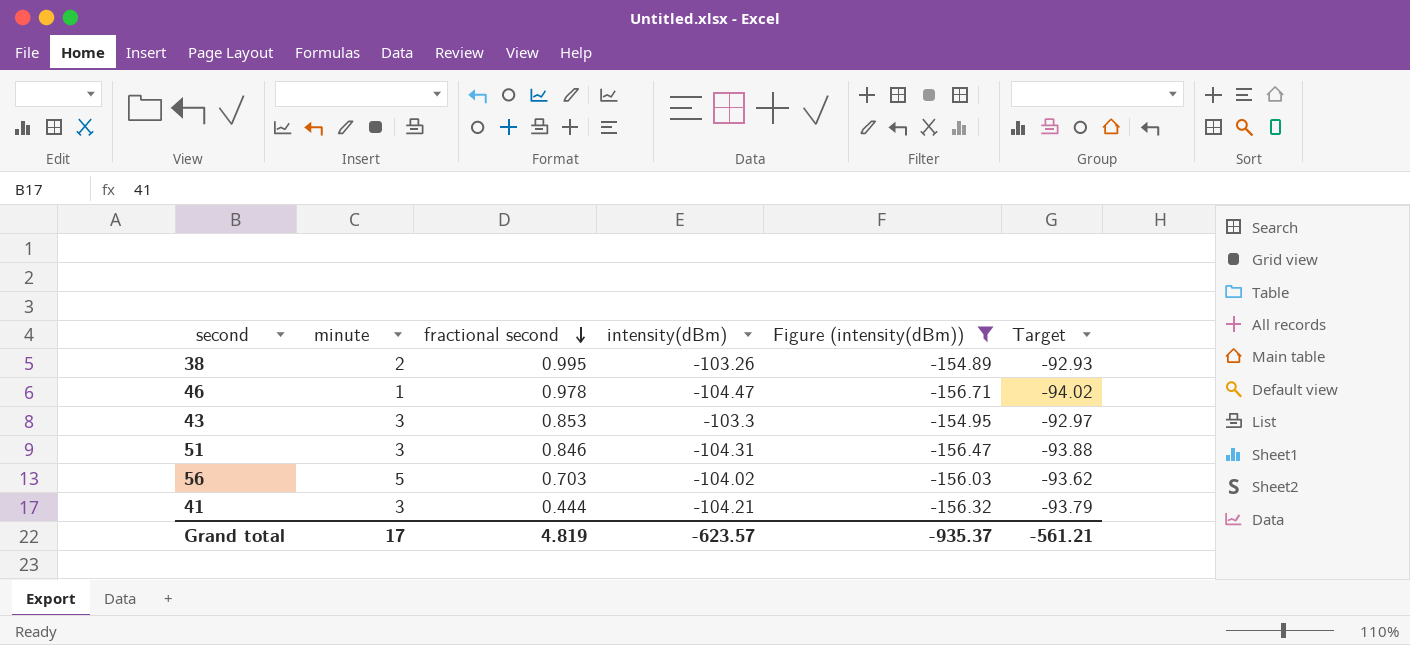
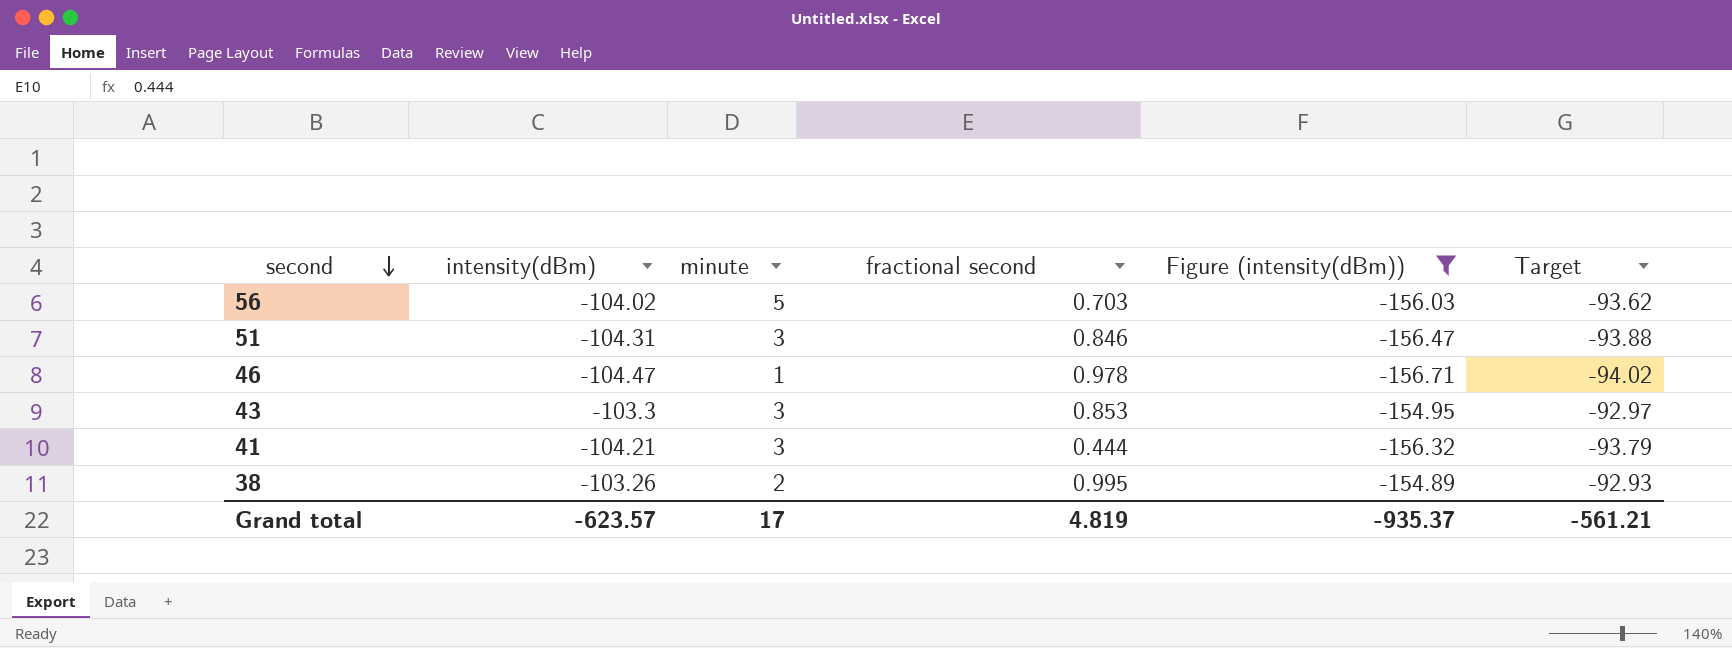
row order: fractional second descending -> second descending
column intensity(dBm) | position: 4 -> 2

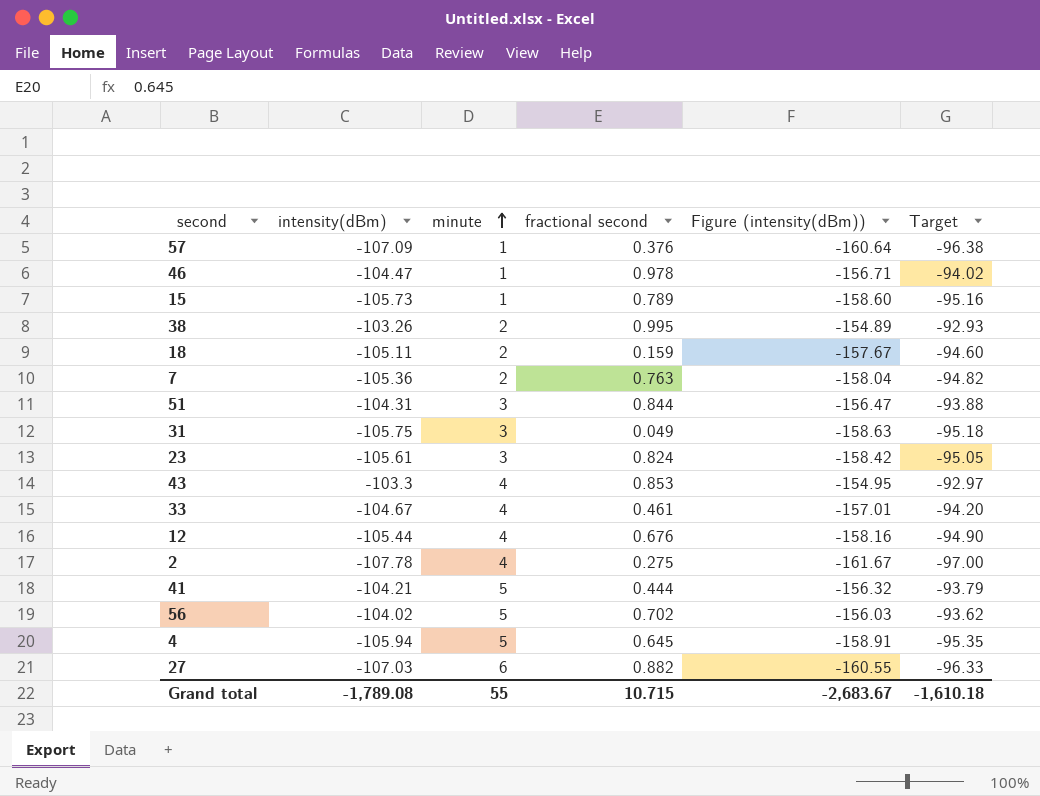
filter: Figure (intensity(dBm)) >= -156.71 -> none
row order: second descending -> minute ascending
51 | fractional second: 0.846 -> 0.844
43 | minute: 3 -> 4
41 | minute: 3 -> 5
56 | fractional second: 0.703 -> 0.702
Grand total | intensity(dBm): -623.57 -> -1,789.08
Grand total | minute: 17 -> 55
Grand total | fractional second: 4.819 -> 10.715
Grand total | Figure (intensity(dBm)): -935.37 -> -2,683.67
Grand total | Target: -561.21 -> -1,610.18

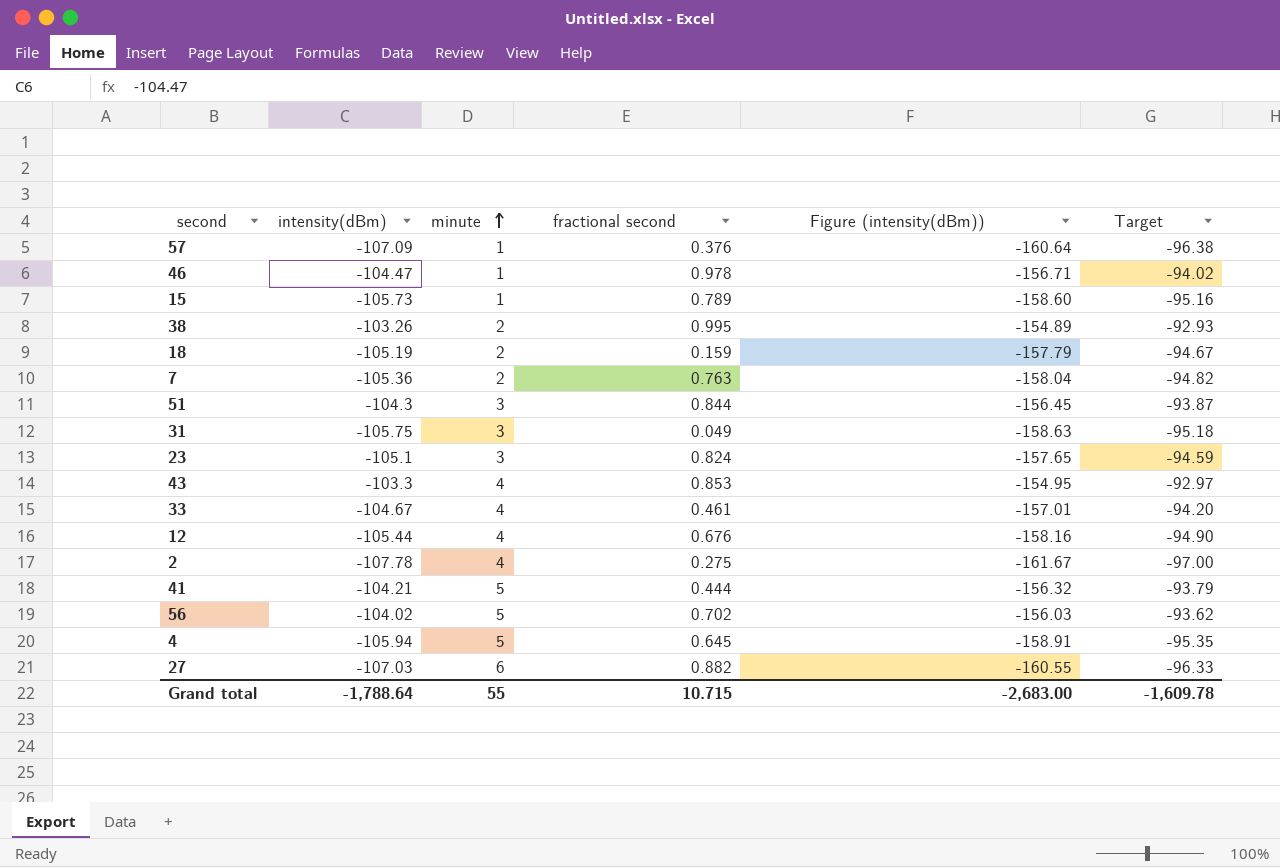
18 | intensity(dBm): -105.11 -> -105.19
18 | Figure (intensity(dBm)): -157.67 -> -157.79
18 | Target: -94.60 -> -94.67
51 | intensity(dBm): -104.31 -> -104.3
51 | Figure (intensity(dBm)): -156.47 -> -156.45
51 | Target: -93.88 -> -93.87
23 | intensity(dBm): -105.61 -> -105.1
23 | Figure (intensity(dBm)): -158.42 -> -157.65
23 | Target: -95.05 -> -94.59
Grand total | intensity(dBm): -1,789.08 -> -1,788.64
Grand total | Figure (intensity(dBm)): -2,683.67 -> -2,683.00
Grand total | Target: -1,610.18 -> -1,609.78

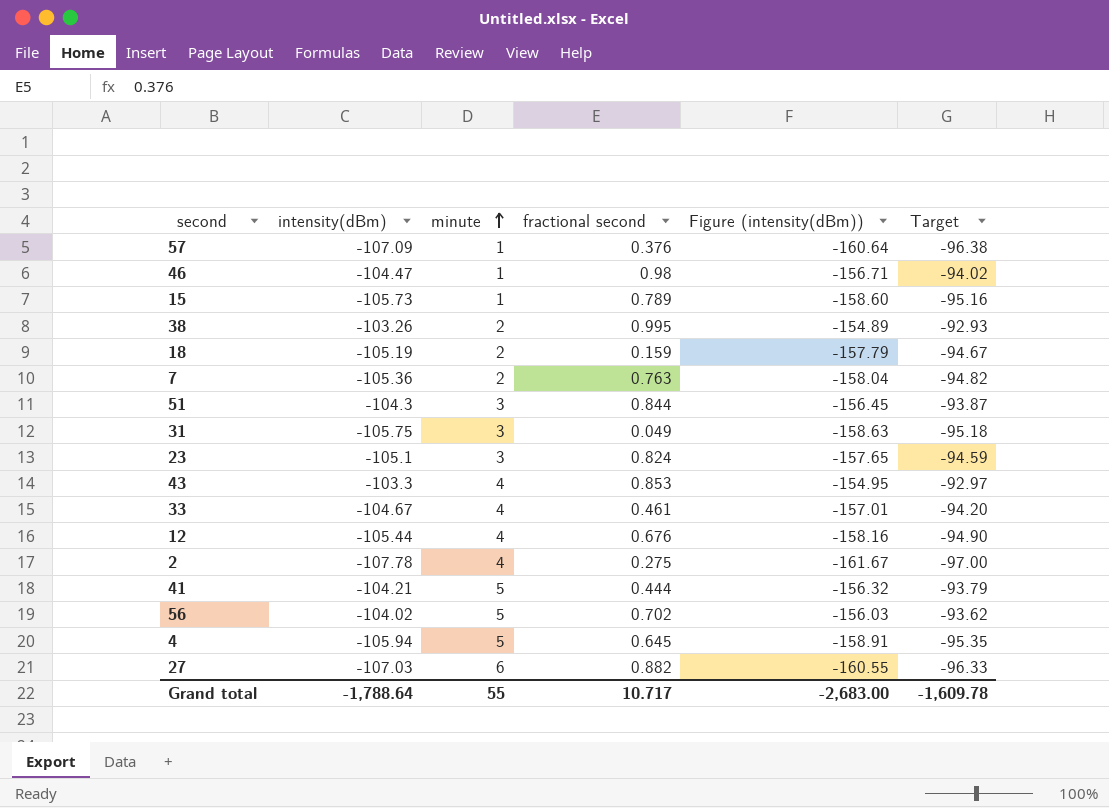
46 | fractional second: 0.978 -> 0.98
Grand total | fractional second: 10.715 -> 10.717

